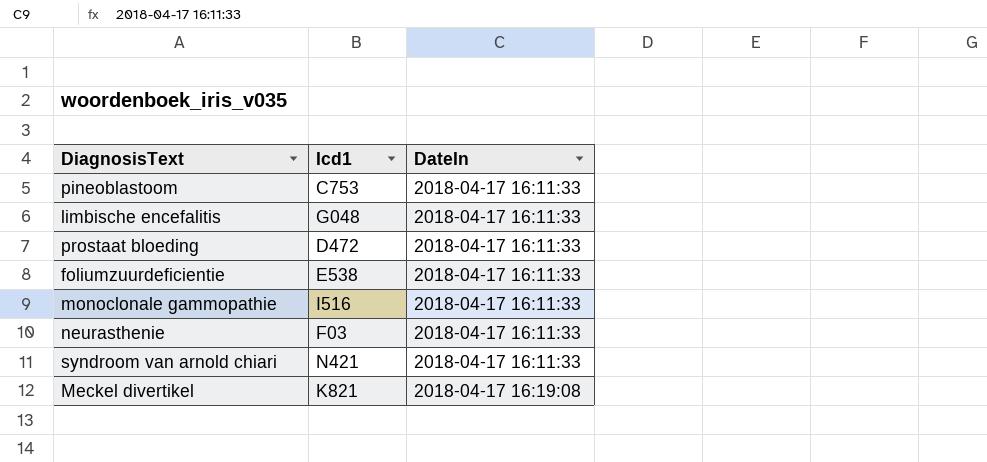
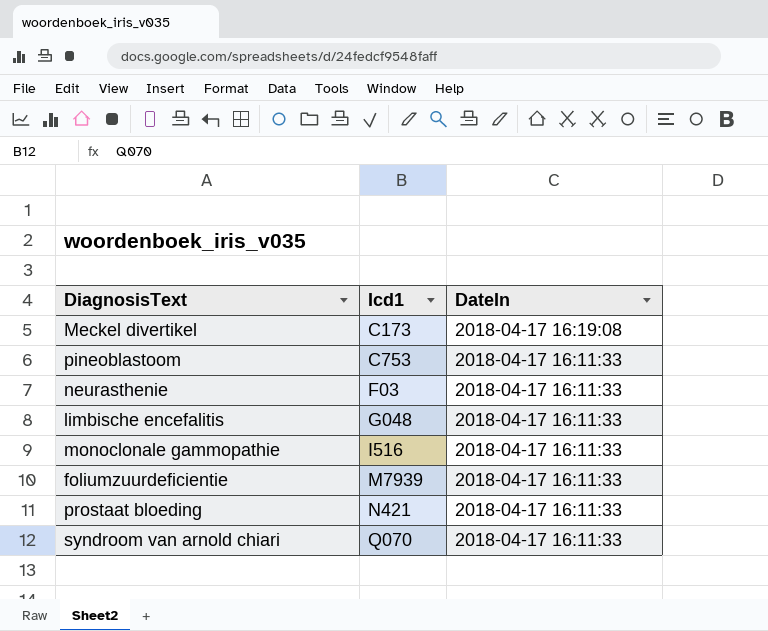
row order: DateIn ascending -> Icd1 ascending
Meckel divertikel | Icd1: K821 -> C173
foliumzuurdeficientie | Icd1: E538 -> M7939
prostaat bloeding | Icd1: D472 -> N421
syndroom van arnold chiari | Icd1: N421 -> Q070

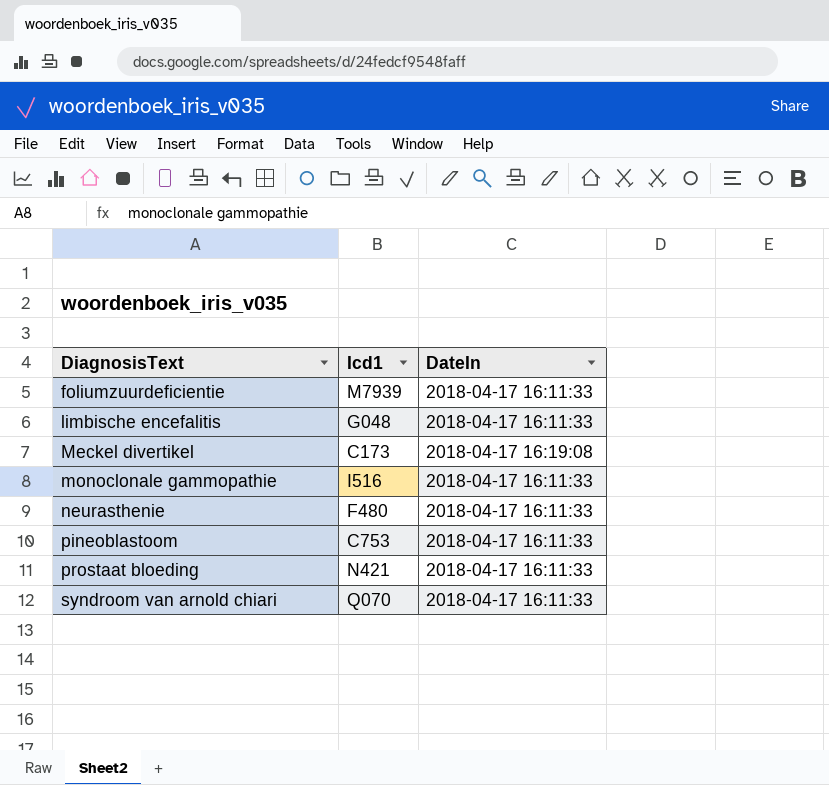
row order: Icd1 ascending -> DiagnosisText ascending
neurasthenie | Icd1: F03 -> F480

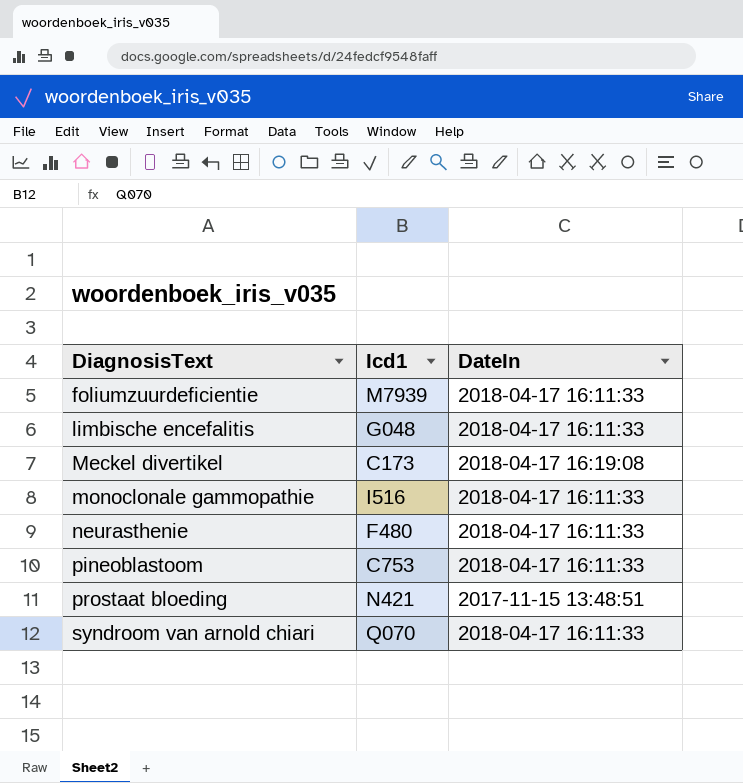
prostaat bloeding | DateIn: 2018-04-17 16:11:33 -> 2017-11-15 13:48:51

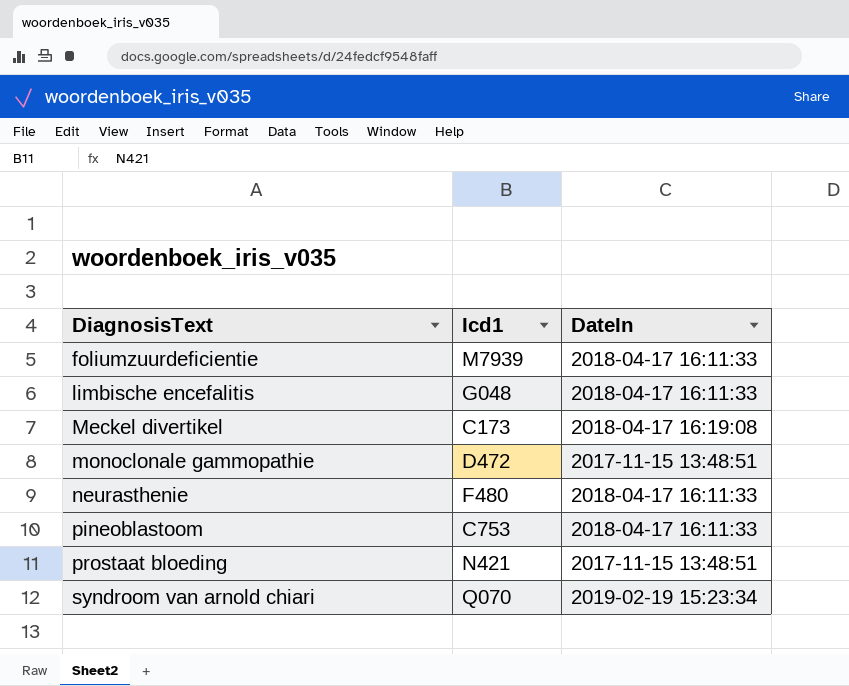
monoclonale gammopathie | Icd1: I516 -> D472
monoclonale gammopathie | DateIn: 2018-04-17 16:11:33 -> 2017-11-15 13:48:51
syndroom van arnold chiari | DateIn: 2018-04-17 16:11:33 -> 2019-02-19 15:23:34

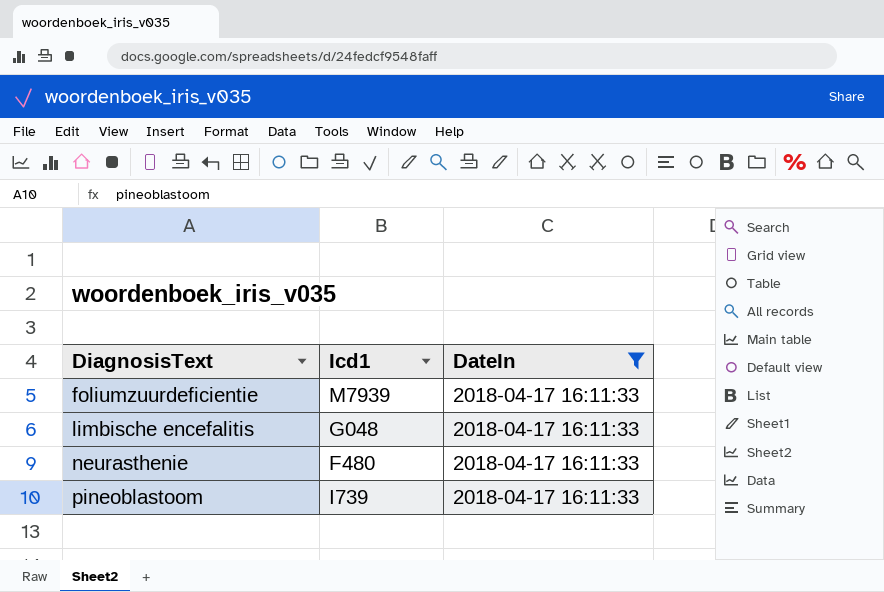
filter: none -> DateIn = 2018-04-17 16:11:33
pineoblastoom | Icd1: C753 -> I739

